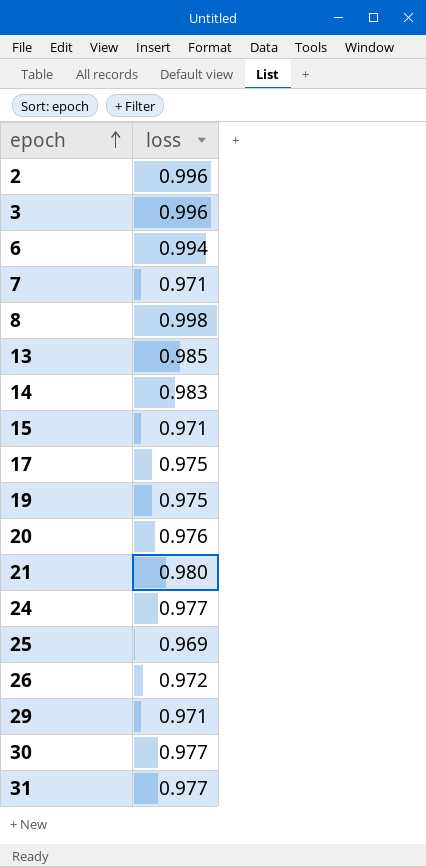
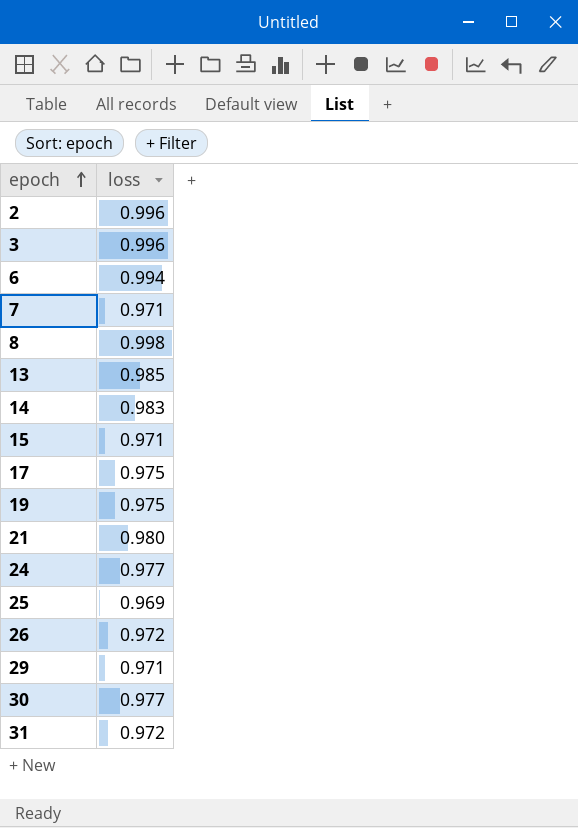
row 20: 0.976 -> none
31 | loss: 0.977 -> 0.972

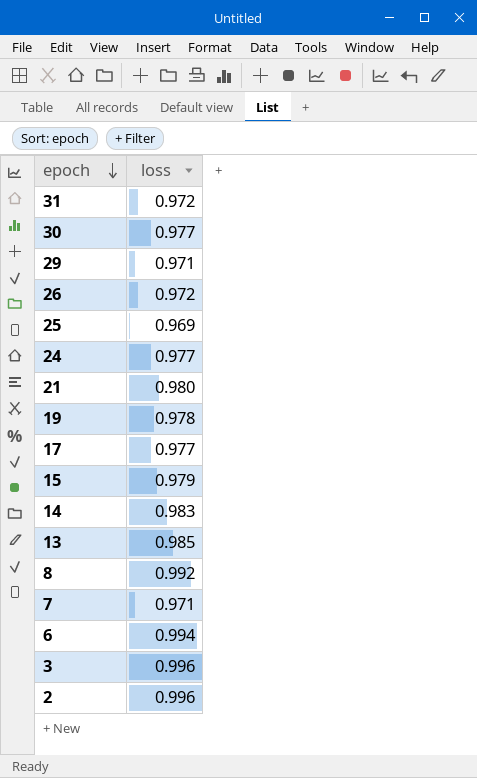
row order: epoch ascending -> epoch descending
19 | loss: 0.975 -> 0.978
17 | loss: 0.975 -> 0.977
15 | loss: 0.971 -> 0.979
8 | loss: 0.998 -> 0.992

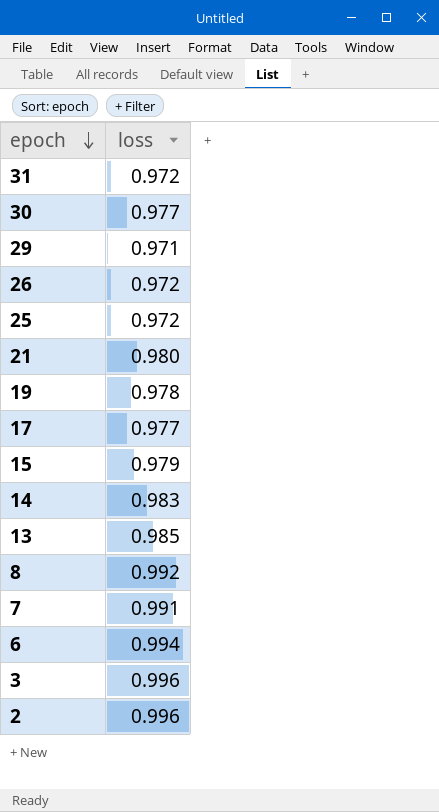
row 24: 0.977 -> none
25 | loss: 0.969 -> 0.972
7 | loss: 0.971 -> 0.991

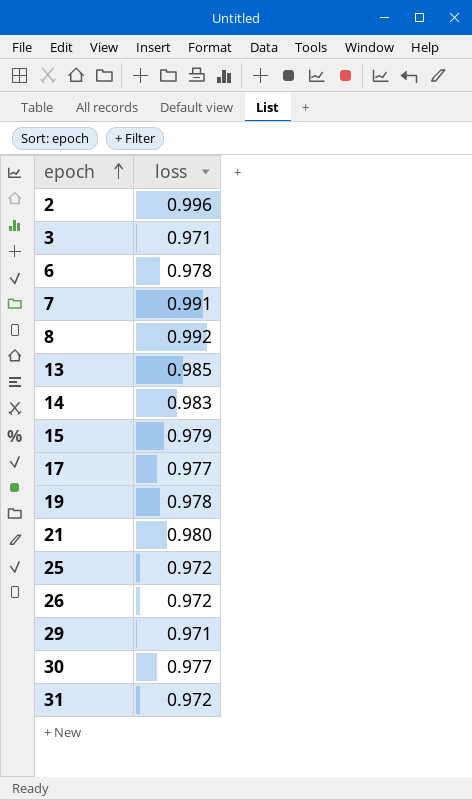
row order: epoch descending -> epoch ascending
3 | loss: 0.996 -> 0.971
6 | loss: 0.994 -> 0.978

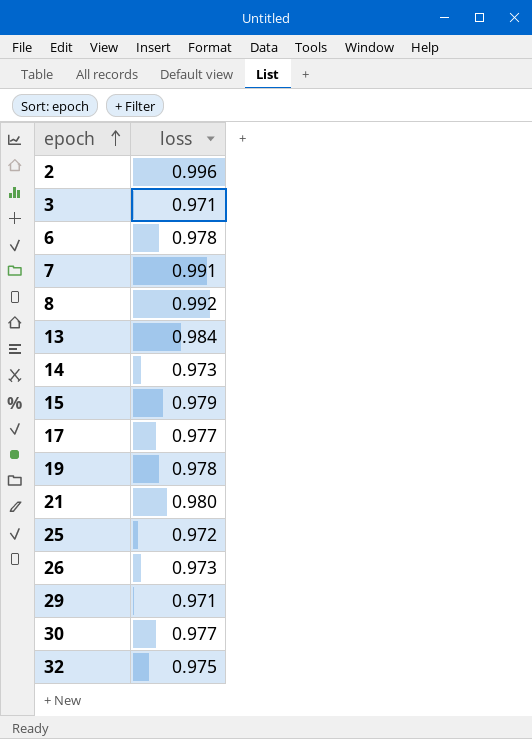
row 31: 0.972 -> none
13 | loss: 0.985 -> 0.984
14 | loss: 0.983 -> 0.973
26 | loss: 0.972 -> 0.973
row 32: none -> 0.975

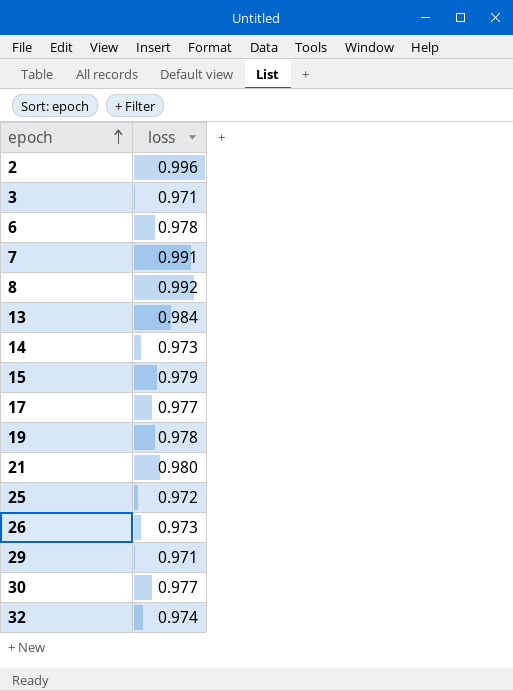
32 | loss: 0.975 -> 0.974

